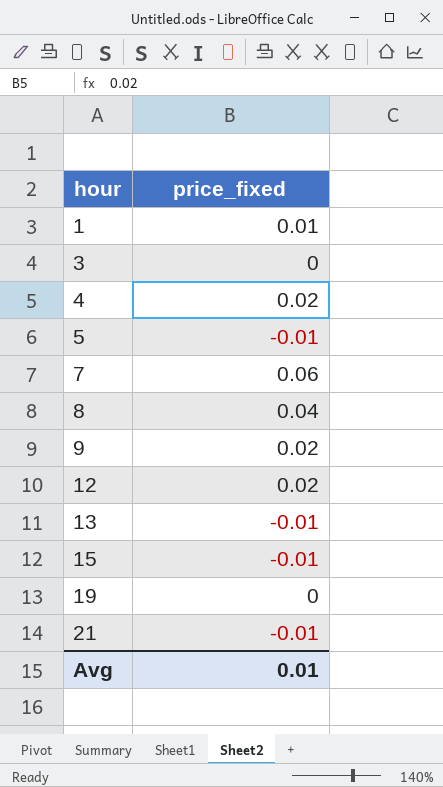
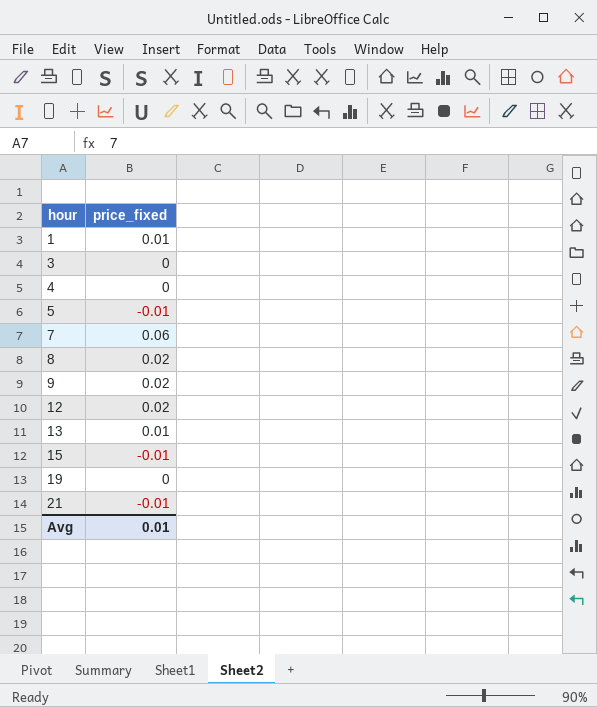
4 | price_fixed: 0.02 -> 0
8 | price_fixed: 0.04 -> 0.02
13 | price_fixed: -0.01 -> 0.01

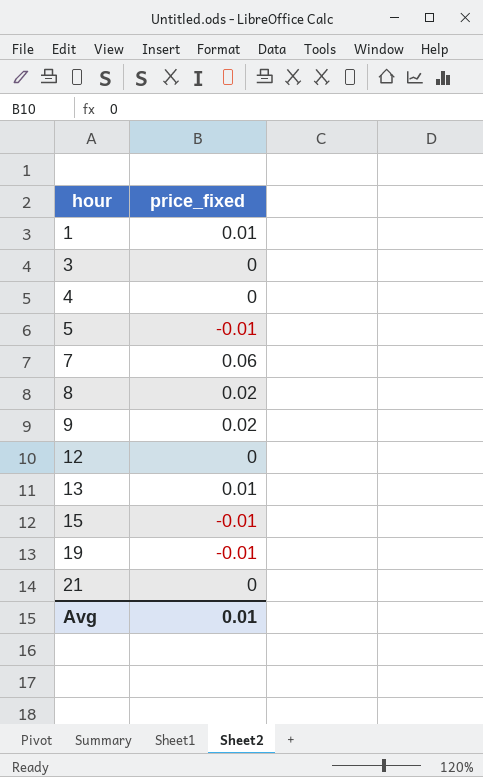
12 | price_fixed: 0.02 -> 0
19 | price_fixed: 0 -> -0.01
21 | price_fixed: -0.01 -> 0

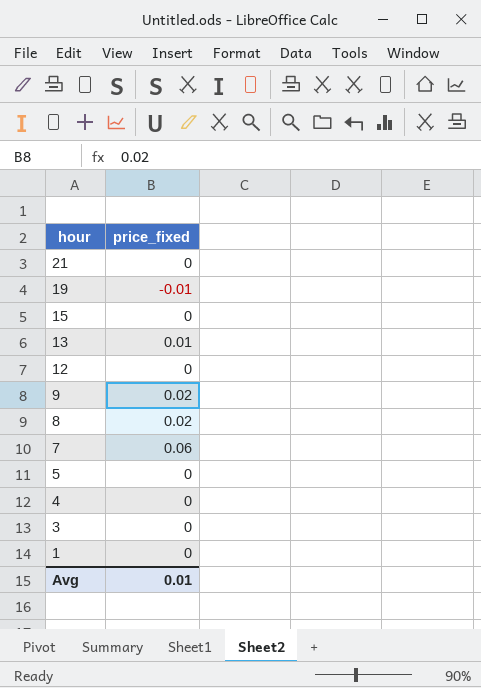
row order: hour ascending -> hour descending
15 | price_fixed: -0.01 -> 0
5 | price_fixed: -0.01 -> 0
1 | price_fixed: 0.01 -> 0

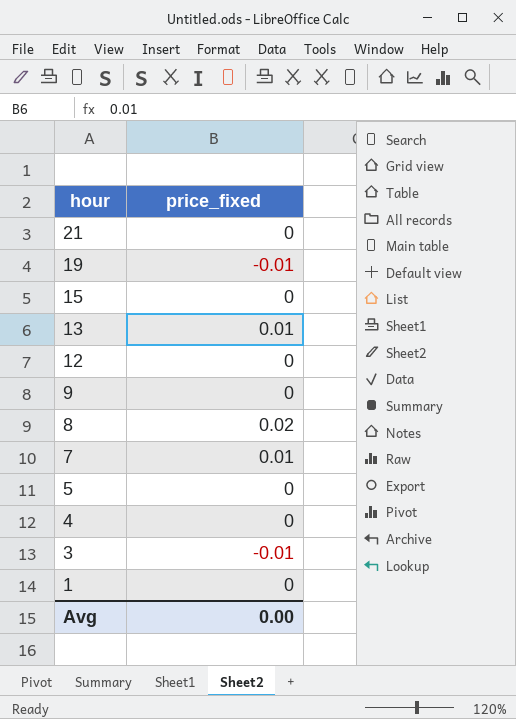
9 | price_fixed: 0.02 -> 0
7 | price_fixed: 0.06 -> 0.01
3 | price_fixed: 0 -> -0.01
Avg | price_fixed: 0.01 -> 0.00

